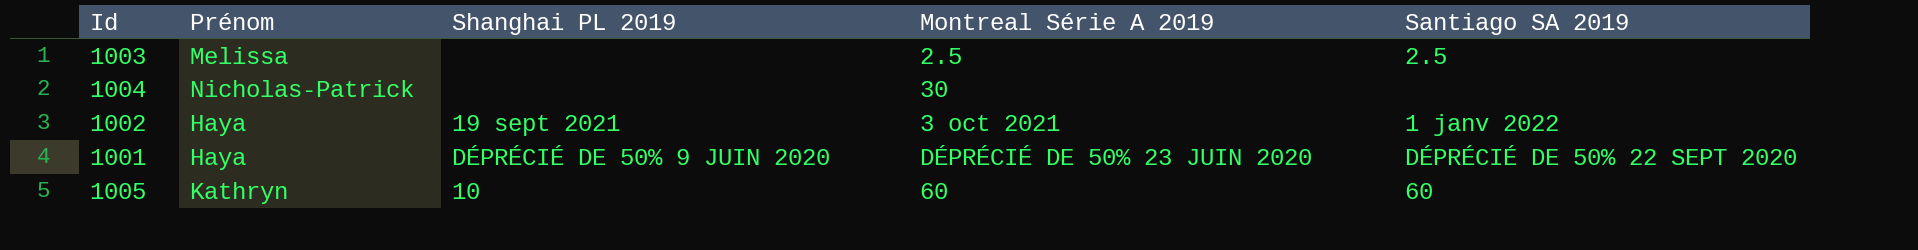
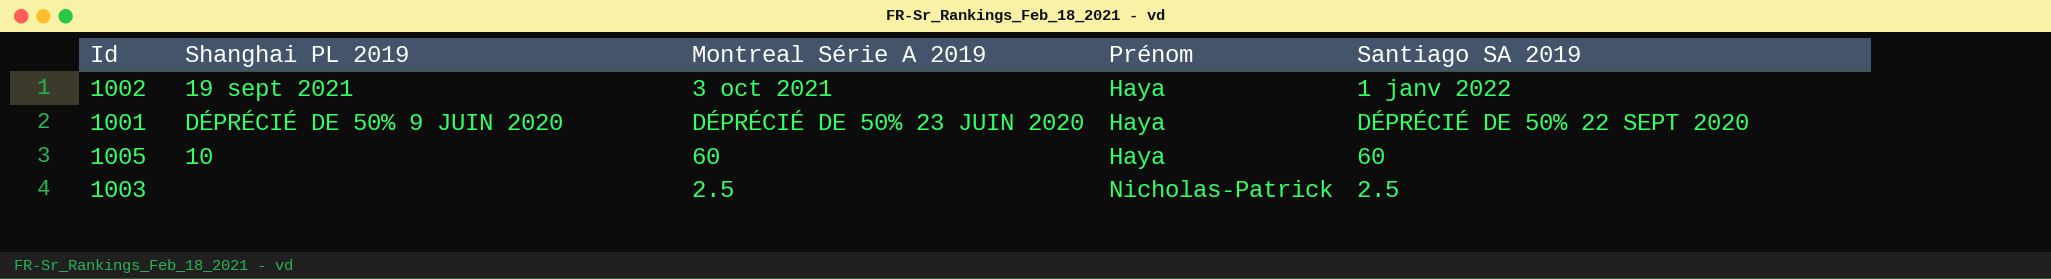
row order: none -> Prénom ascending
column Prénom | position: 2 -> 4
row 1004: Nicholas-Patrick | none | 30 | none -> none
1005 | Prénom: Kathryn -> Haya
1003 | Prénom: Melissa -> Nicholas-Patrick

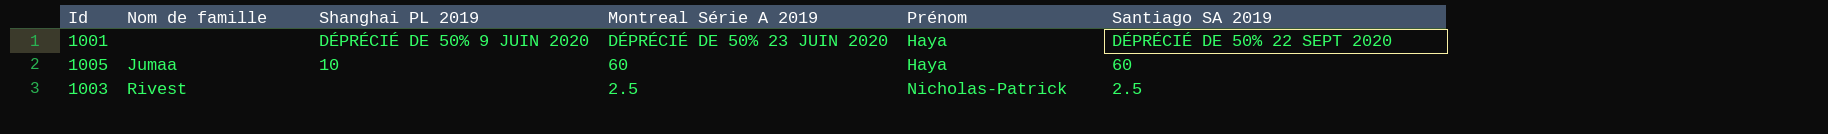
column Nom de famille | position: none -> 2
row 1002: 19 sept 2021 | 3 oct 2021 | Haya | 1 janv 2022 -> none

